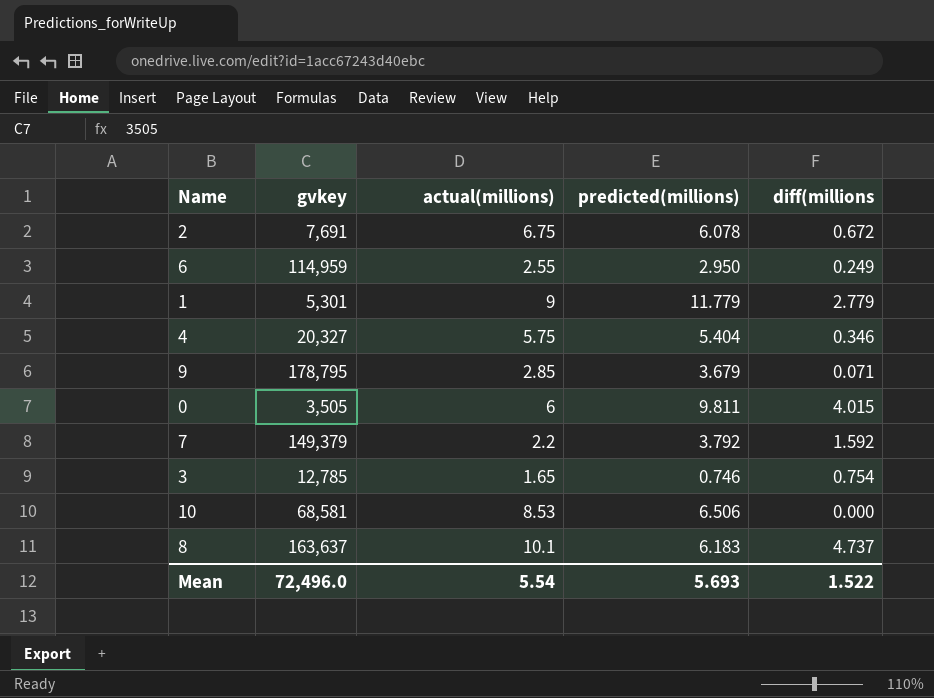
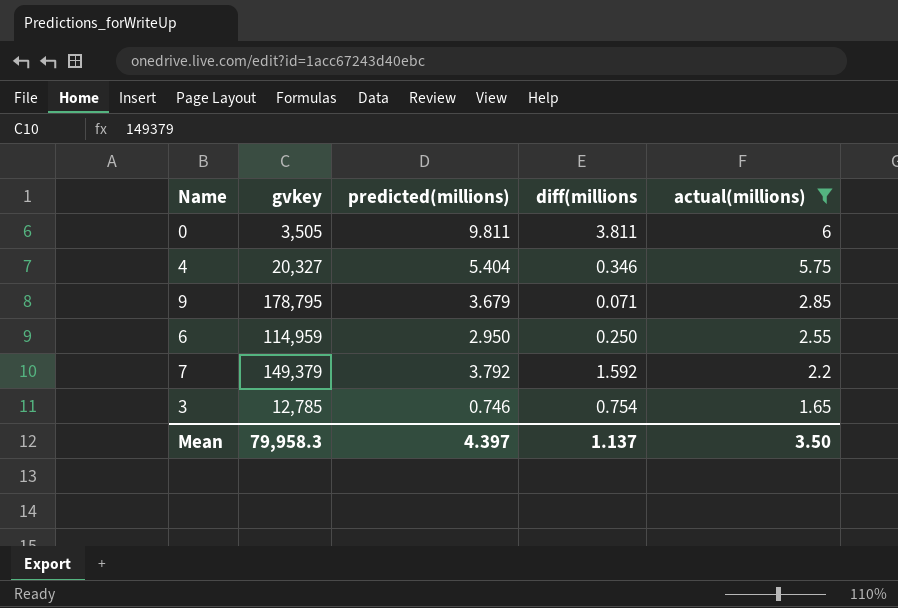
filter: none -> actual(millions) <= 6
row order: none -> actual(millions) descending
column actual(millions) | position: 3 -> 5
0 | diff(millions: 4.015 -> 3.811
6 | diff(millions: 0.249 -> 0.250
Mean | gvkey: 72,496.0 -> 79,958.3
Mean | predicted(millions): 5.693 -> 4.397
Mean | diff(millions: 1.522 -> 1.137
Mean | actual(millions): 5.54 -> 3.50

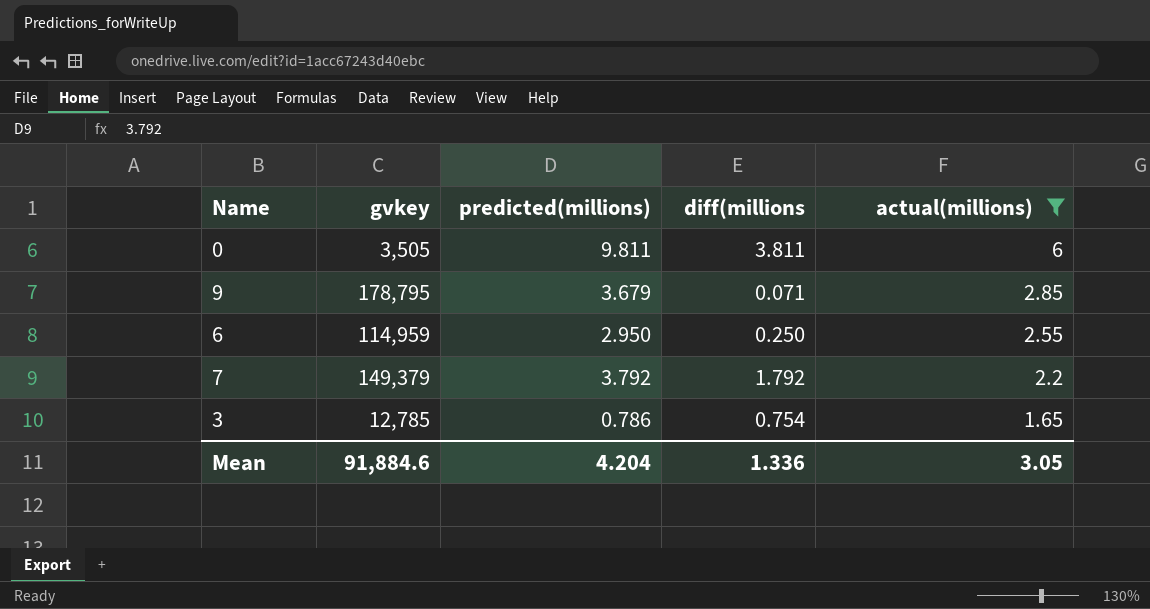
row 4: 20,327 | 5.404 | 0.346 | 5.75 -> none
7 | diff(millions: 1.592 -> 1.792
3 | predicted(millions): 0.746 -> 0.786
Mean | gvkey: 79,958.3 -> 91,884.6
Mean | predicted(millions): 4.397 -> 4.204
Mean | diff(millions: 1.137 -> 1.336
Mean | actual(millions): 3.50 -> 3.05

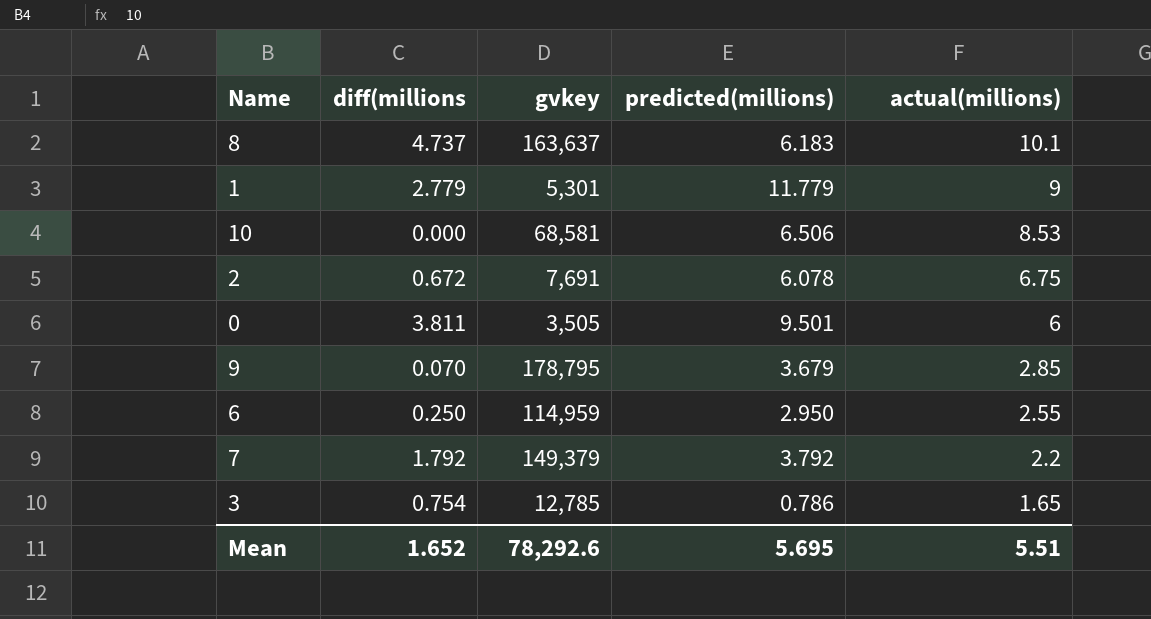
filter: actual(millions) <= 6 -> none
column diff(millions | position: 4 -> 2
0 | predicted(millions): 9.811 -> 9.501
9 | diff(millions: 0.071 -> 0.070
Mean | diff(millions: 1.336 -> 1.652
Mean | gvkey: 91,884.6 -> 78,292.6
Mean | predicted(millions): 4.204 -> 5.695
Mean | actual(millions): 3.05 -> 5.51

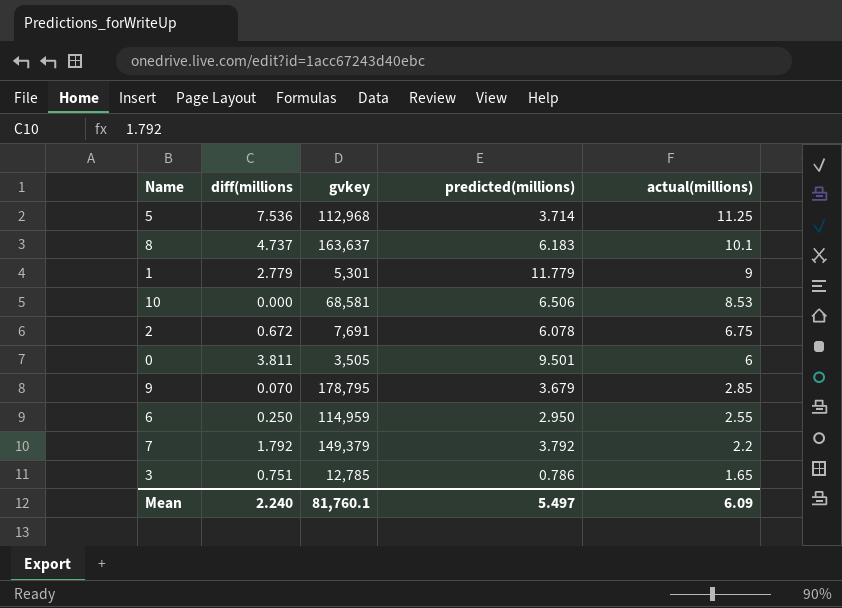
row 5: none -> 7.536 | 112,968 | 3.714 | 11.25
3 | diff(millions: 0.754 -> 0.751
Mean | diff(millions: 1.652 -> 2.240
Mean | gvkey: 78,292.6 -> 81,760.1
Mean | predicted(millions): 5.695 -> 5.497
Mean | actual(millions): 5.51 -> 6.09

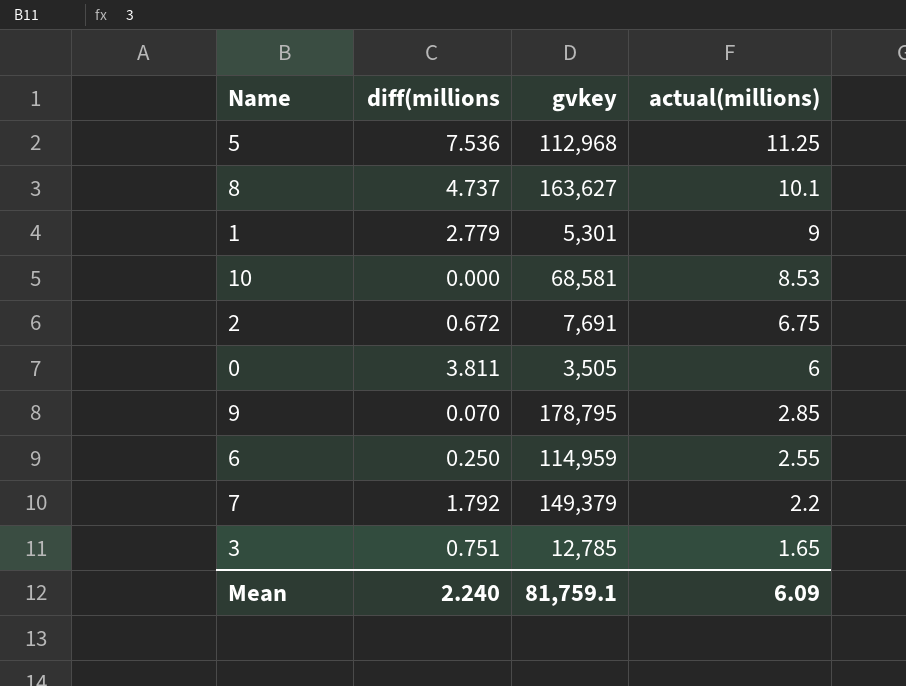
column predicted(millions) | position: 4 -> none
8 | gvkey: 163,637 -> 163,627
Mean | gvkey: 81,760.1 -> 81,759.1

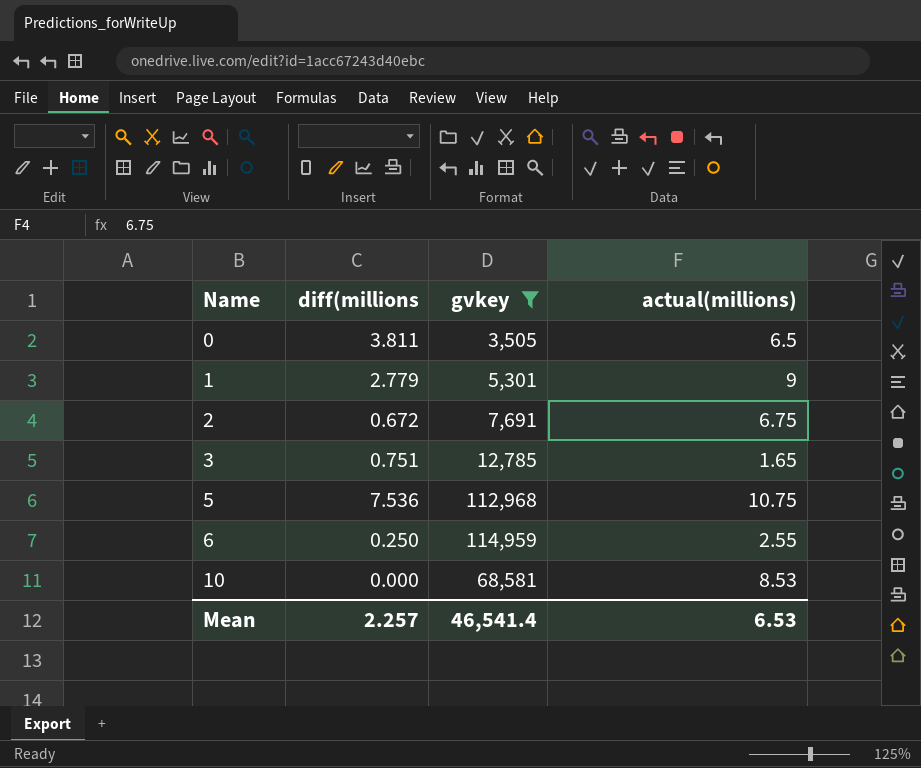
filter: none -> gvkey <= 114,959
row order: actual(millions) descending -> Name ascending
0 | actual(millions): 6 -> 6.5
5 | actual(millions): 11.25 -> 10.75
Mean | diff(millions: 2.240 -> 2.257
Mean | gvkey: 81,759.1 -> 46,541.4
Mean | actual(millions): 6.09 -> 6.53

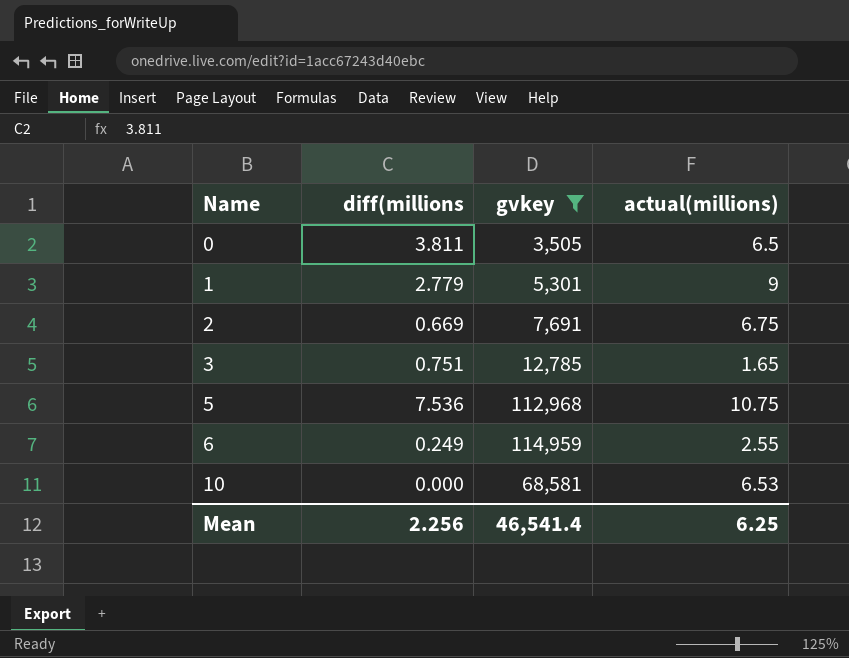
2 | diff(millions: 0.672 -> 0.669
6 | diff(millions: 0.250 -> 0.249
10 | actual(millions): 8.53 -> 6.53
Mean | diff(millions: 2.257 -> 2.256
Mean | actual(millions): 6.53 -> 6.25

